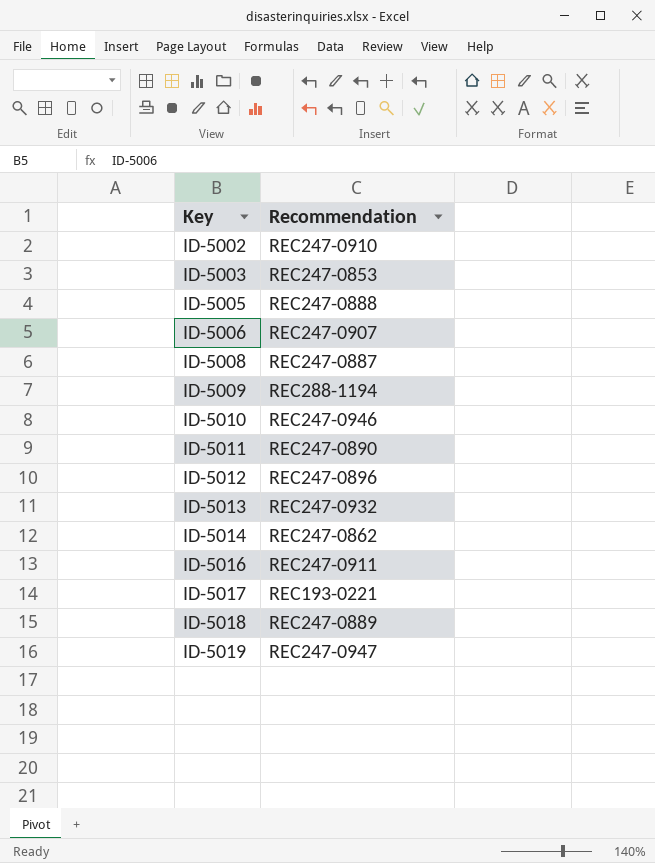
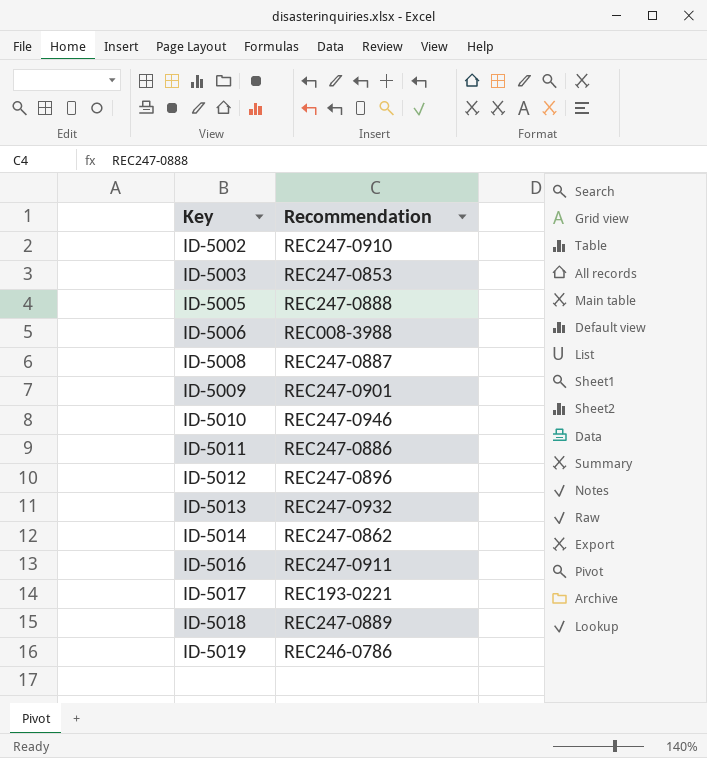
ID-5006 | Recommendation: REC247-0907 -> REC008-3988
ID-5009 | Recommendation: REC288-1194 -> REC247-0901
ID-5011 | Recommendation: REC247-0890 -> REC247-0886
ID-5019 | Recommendation: REC247-0947 -> REC246-0786

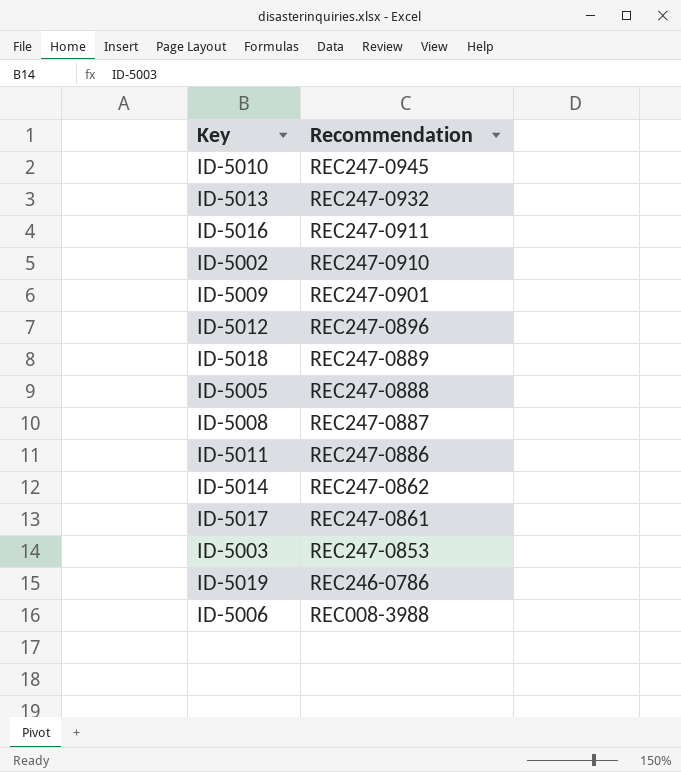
row order: Key ascending -> Recommendation descending
ID-5010 | Recommendation: REC247-0946 -> REC247-0945
ID-5017 | Recommendation: REC193-0221 -> REC247-0861

